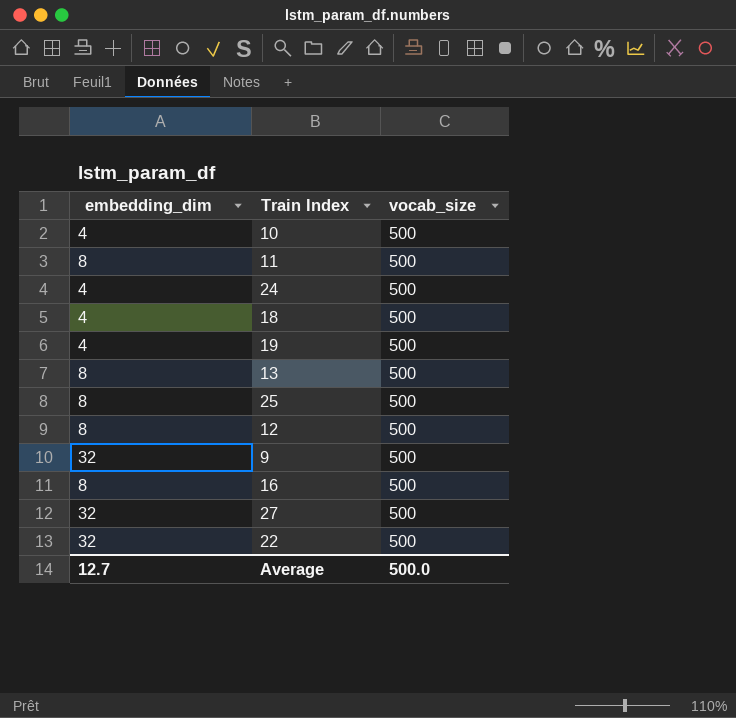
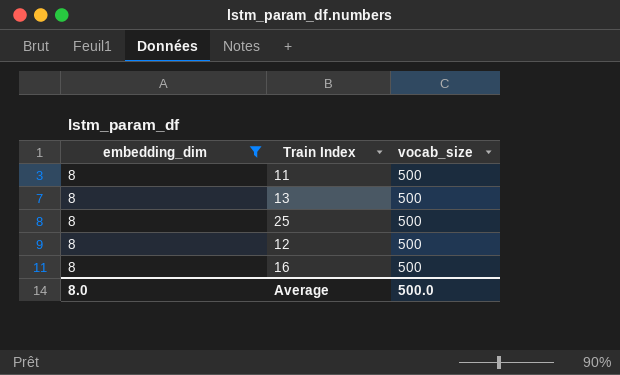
filter: none -> embedding_dim = 8
Average | embedding_dim: 12.7 -> 8.0

